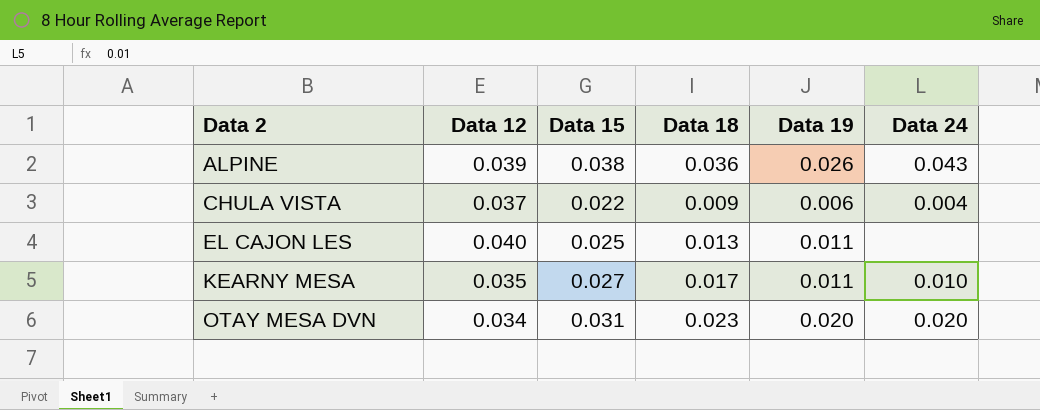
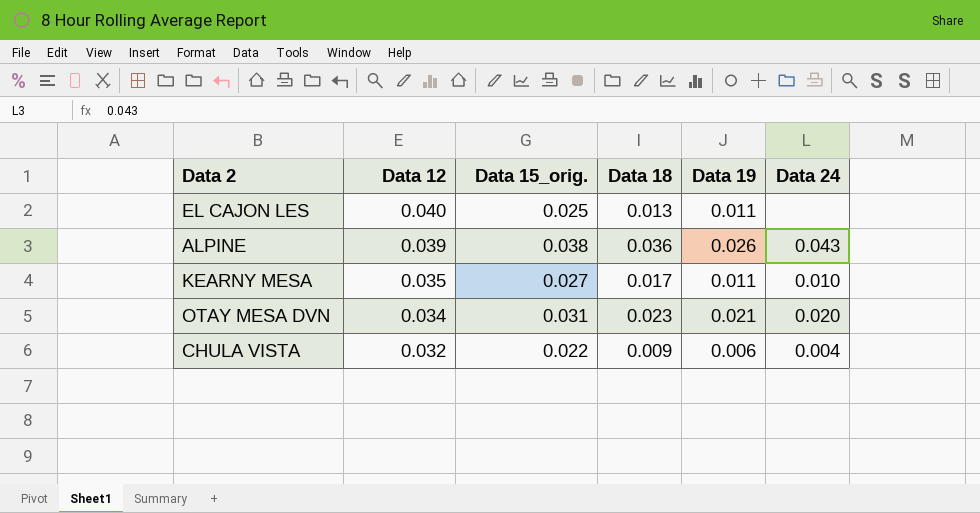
row order: Data 2 ascending -> Data 12 descending
column name: Data 15 -> Data 15_orig.
OTAY MESA DVN | Data 19: 0.020 -> 0.021
CHULA VISTA | Data 12: 0.037 -> 0.032

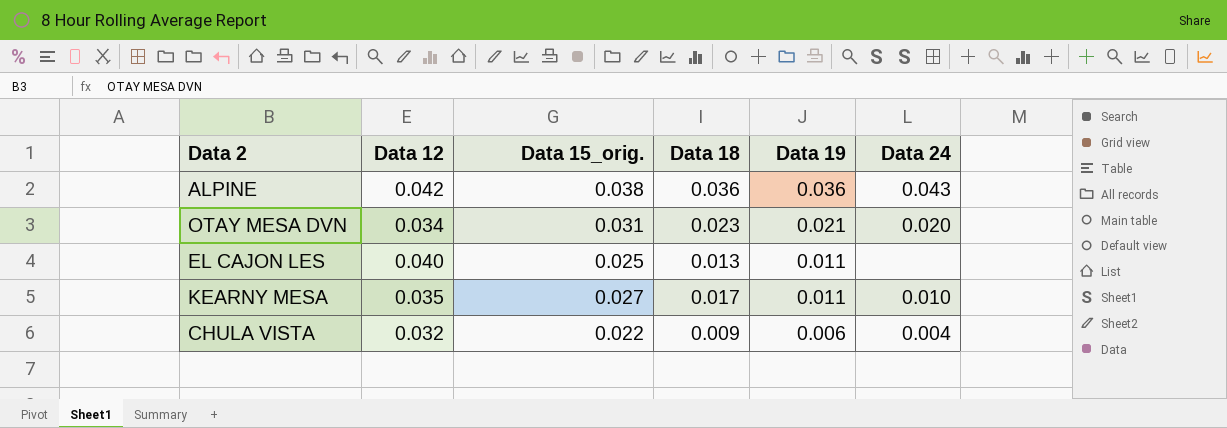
row order: Data 12 descending -> Data 19 descending
ALPINE | Data 12: 0.039 -> 0.042
ALPINE | Data 19: 0.026 -> 0.036

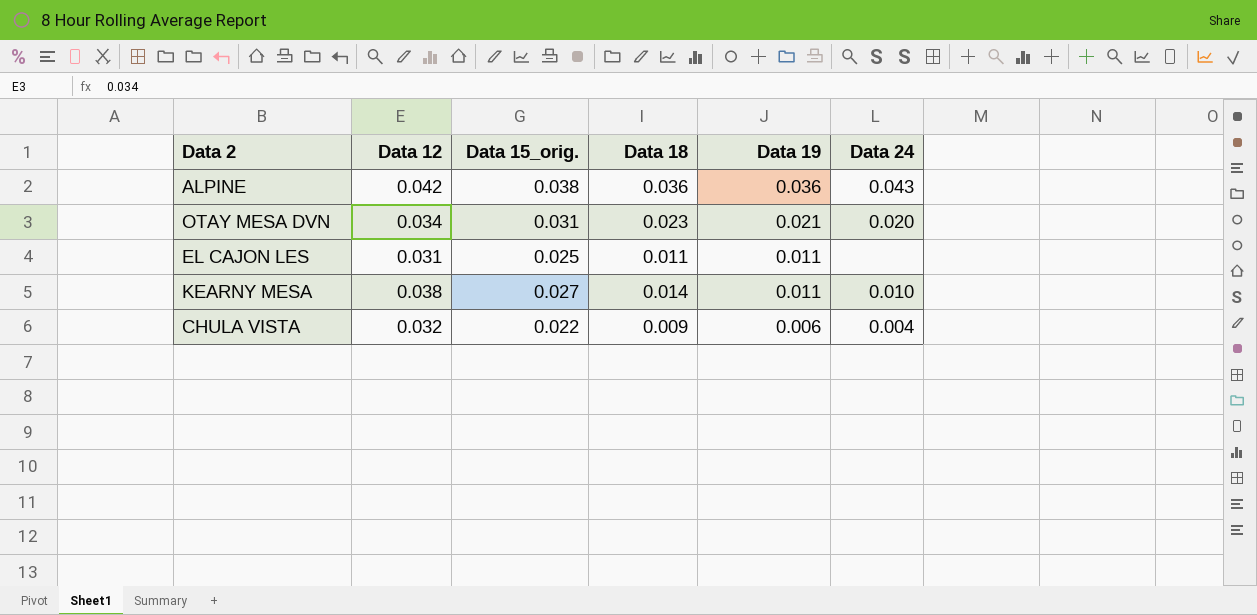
EL CAJON LES | Data 12: 0.040 -> 0.031
EL CAJON LES | Data 18: 0.013 -> 0.011
KEARNY MESA | Data 12: 0.035 -> 0.038
KEARNY MESA | Data 18: 0.017 -> 0.014

